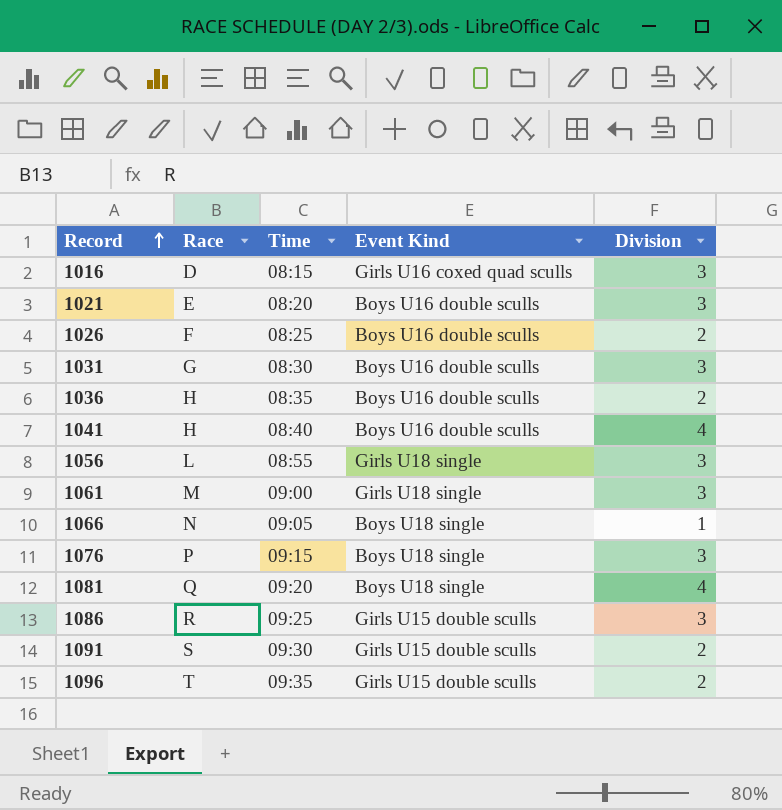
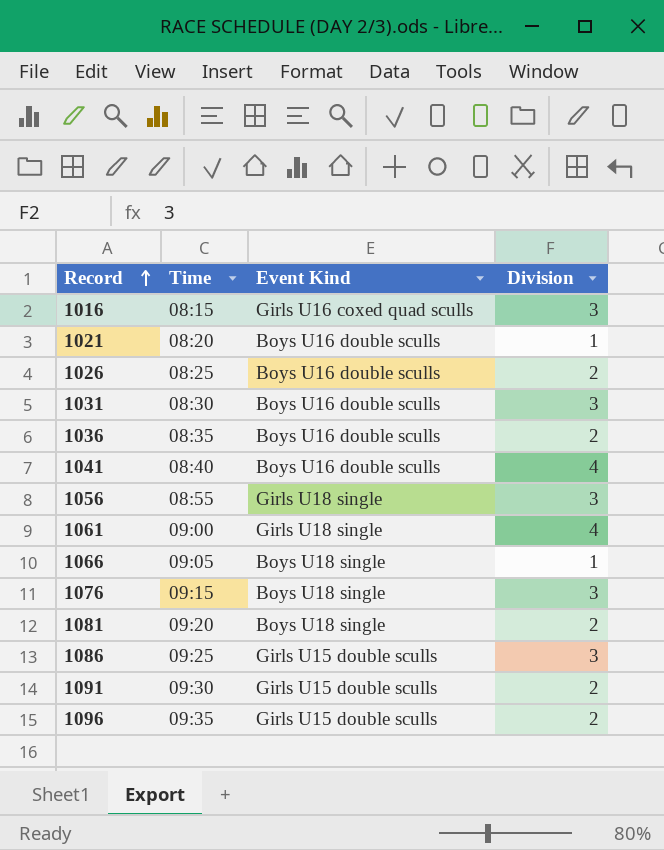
column Race | position: 2 -> none
1021 | Division: 3 -> 1
1061 | Division: 3 -> 4
1081 | Division: 4 -> 2

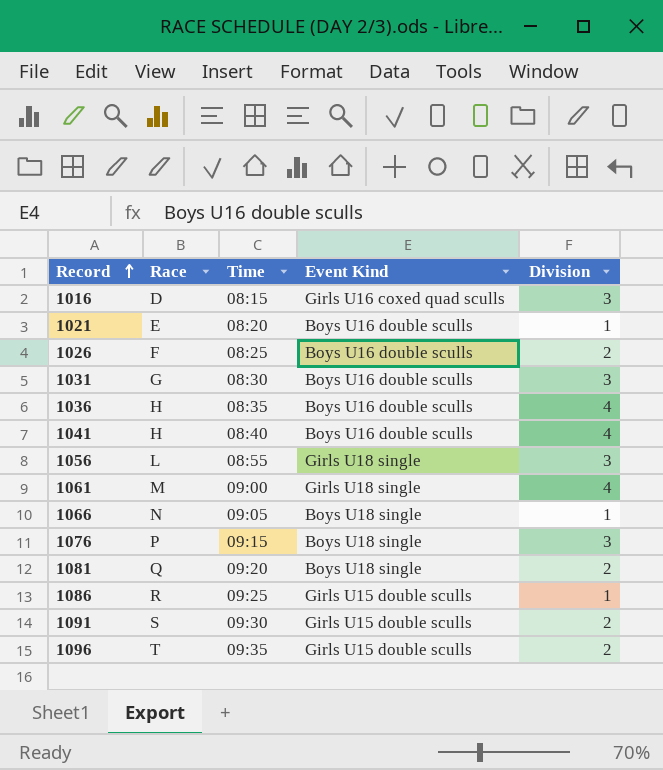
column Race | position: none -> 2
1036 | Division: 2 -> 4
1086 | Division: 3 -> 1

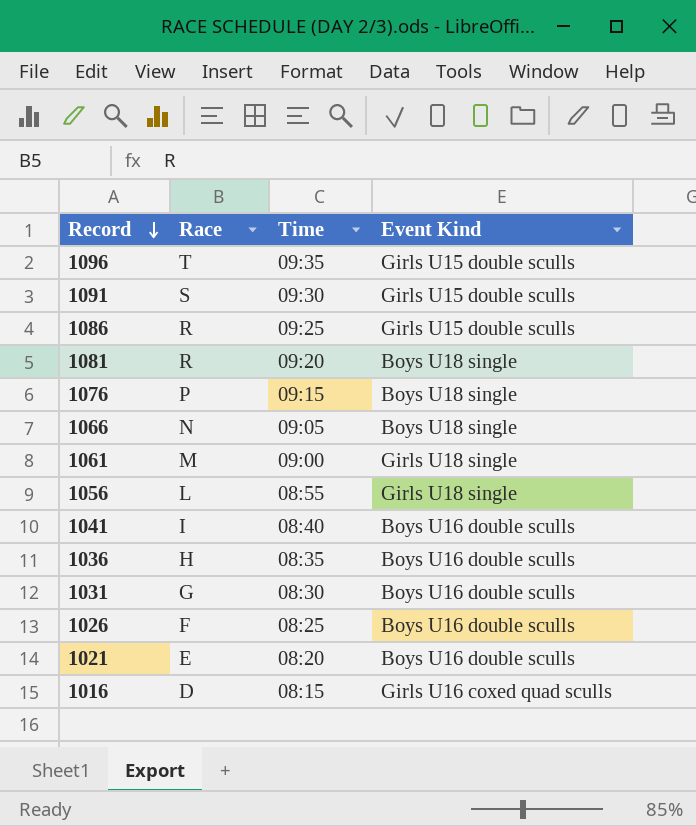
row order: Record ascending -> Record descending
column Division | position: 5 -> none
1081 | Race: Q -> R
1041 | Race: H -> I

